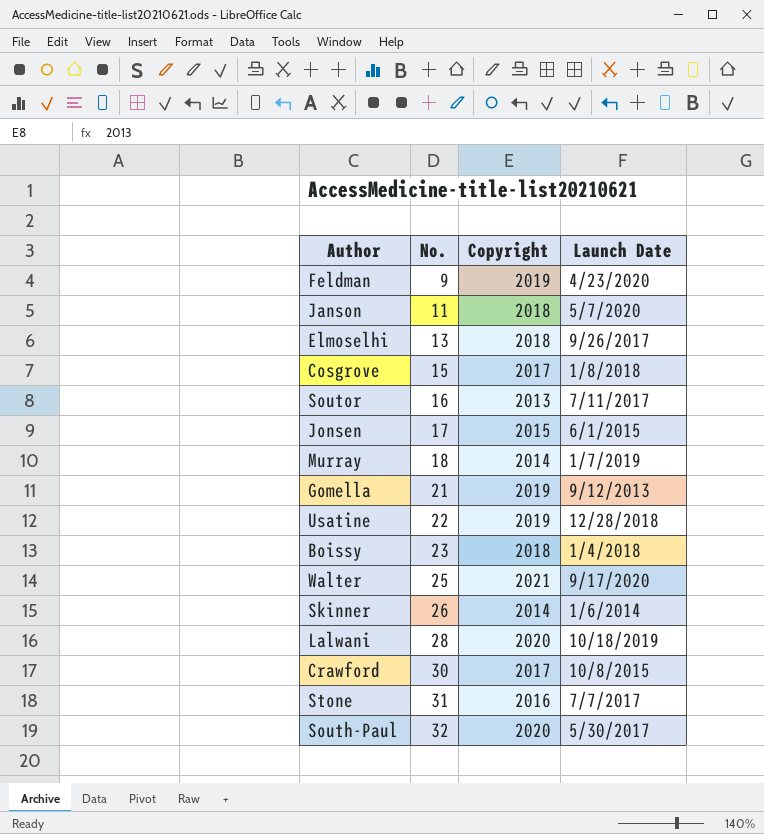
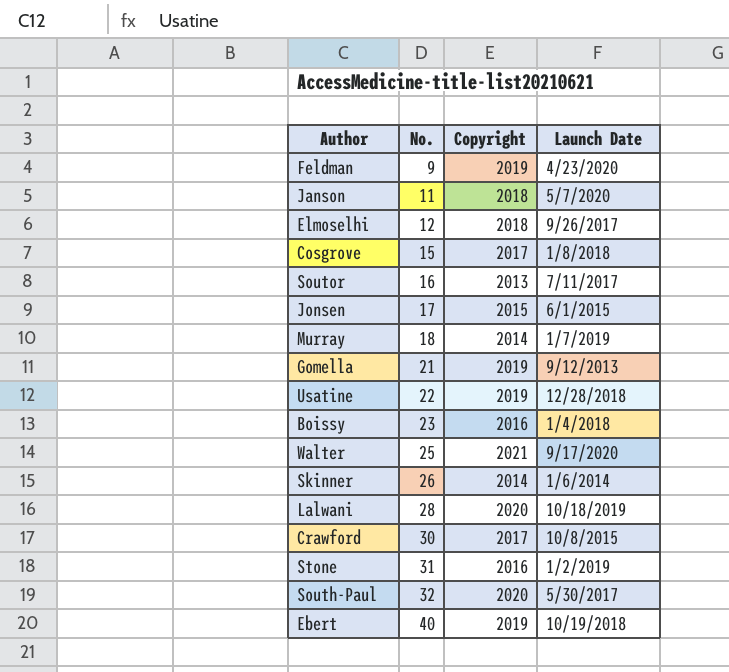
Elmoselhi | No.: 13 -> 12
Boissy | Copyright: 2018 -> 2016
Stone | Launch Date: 7/7/2017 -> 1/2/2019
row Ebert: none -> 40 | 2019 | 10/19/2018

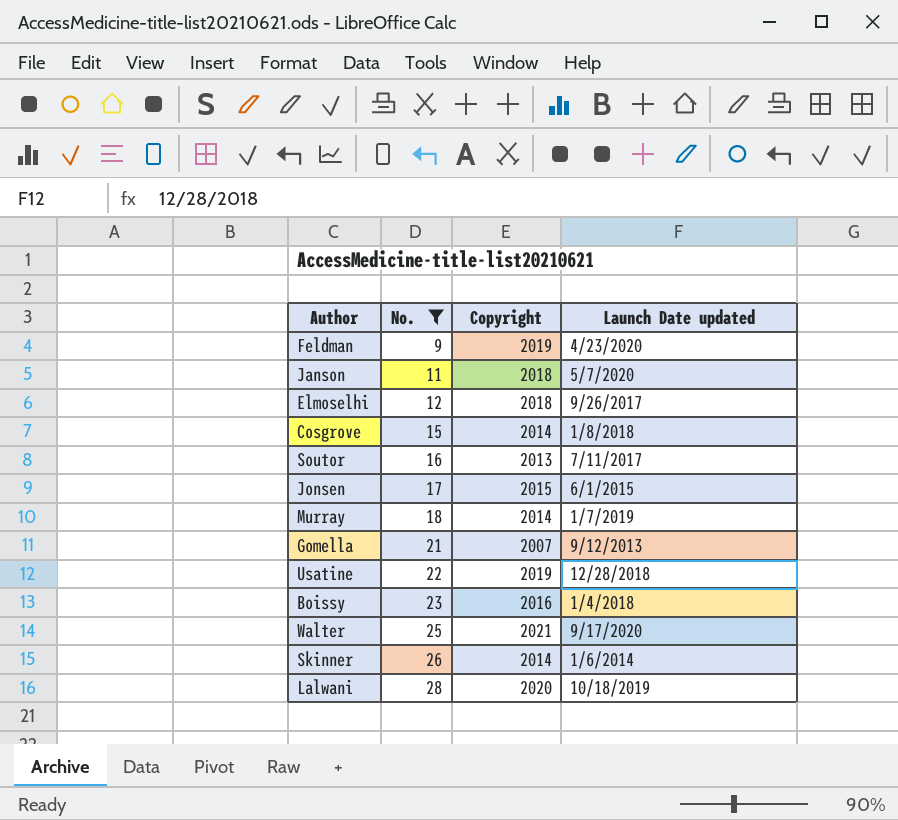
filter: none -> No. <= 28
column name: Launch Date -> Launch Date updated
Cosgrove | Copyright: 2017 -> 2014
Gomella | Copyright: 2019 -> 2007

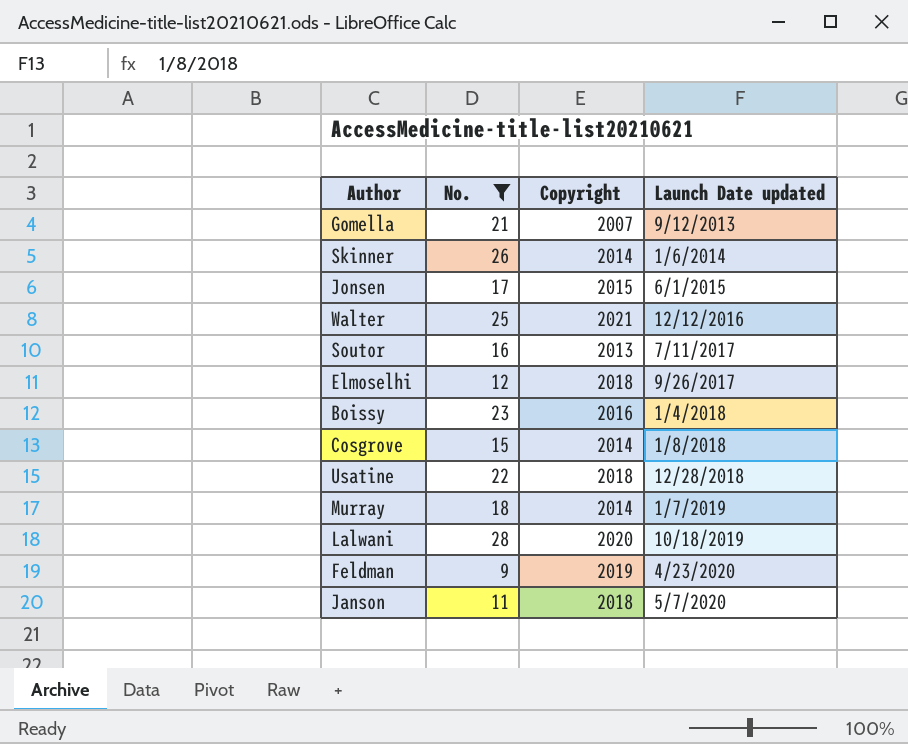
row order: No. ascending -> Launch Date updated ascending
Walter | Launch Date updated: 9/17/2020 -> 12/12/2016
Usatine | Copyright: 2019 -> 2018

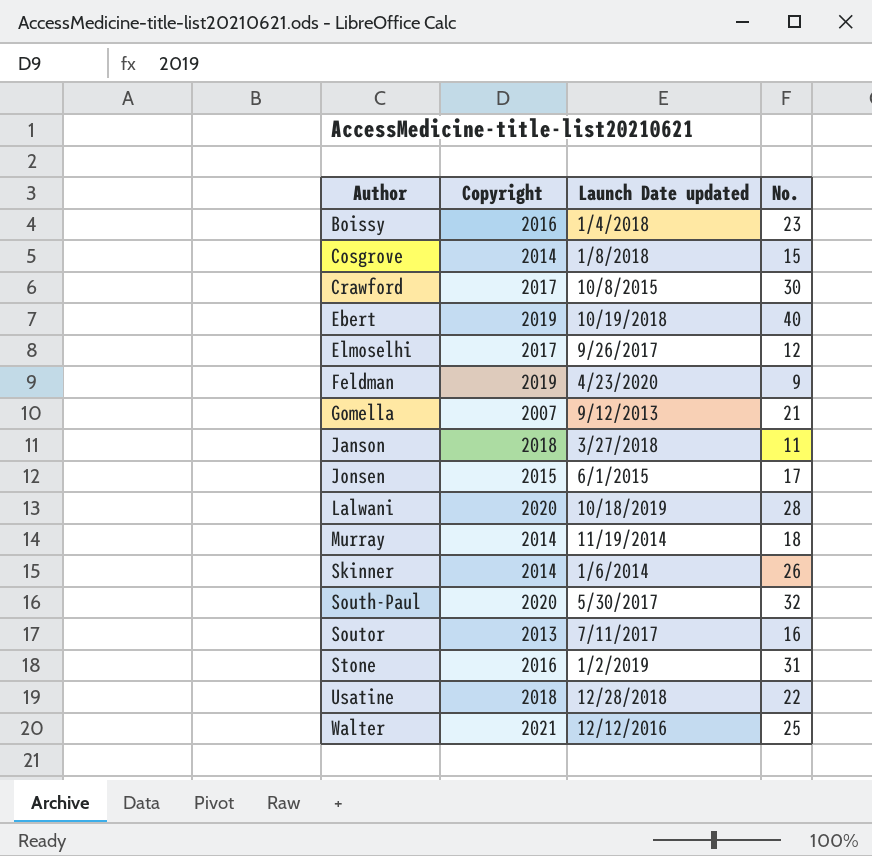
filter: No. <= 28 -> none
row order: Launch Date updated ascending -> Author ascending
column No. | position: 2 -> 4
Elmoselhi | Copyright: 2018 -> 2017
Janson | Launch Date updated: 5/7/2020 -> 3/27/2018
Murray | Launch Date updated: 1/7/2019 -> 11/19/2014

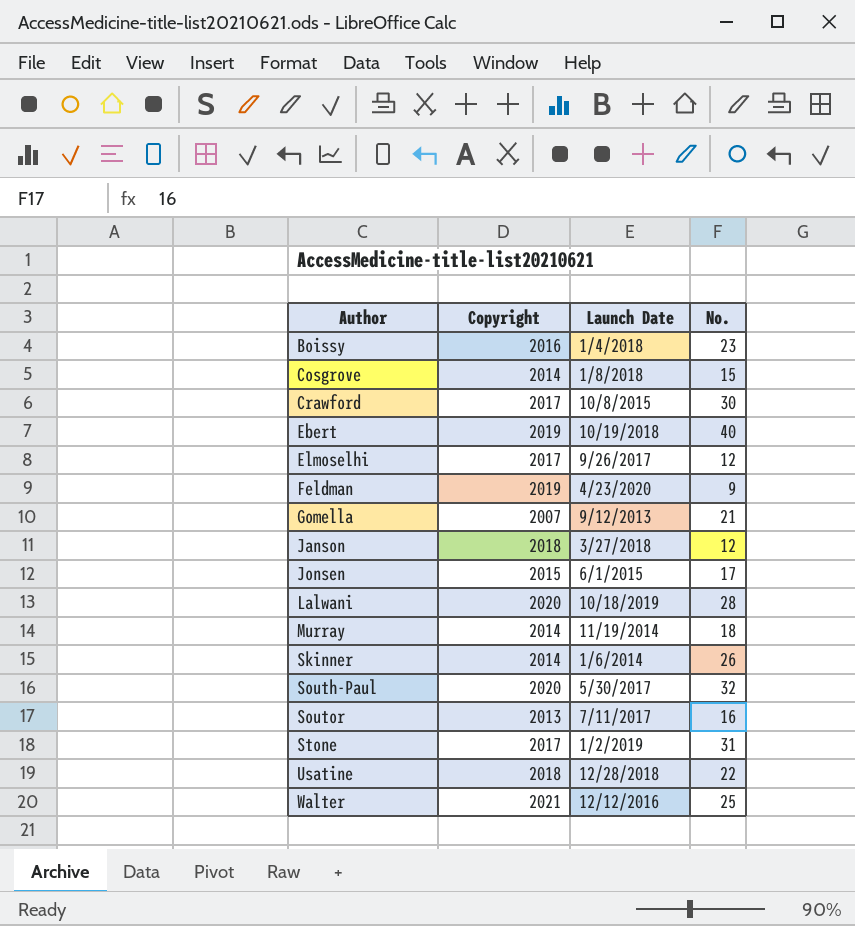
column name: Launch Date updated -> Launch Date
Janson | No.: 11 -> 12
Stone | Copyright: 2016 -> 2017

